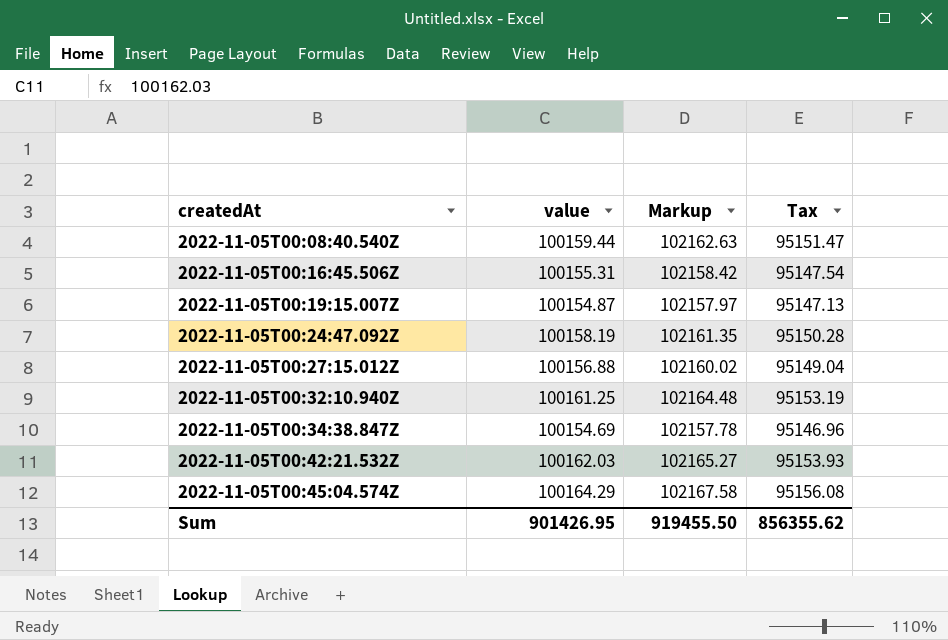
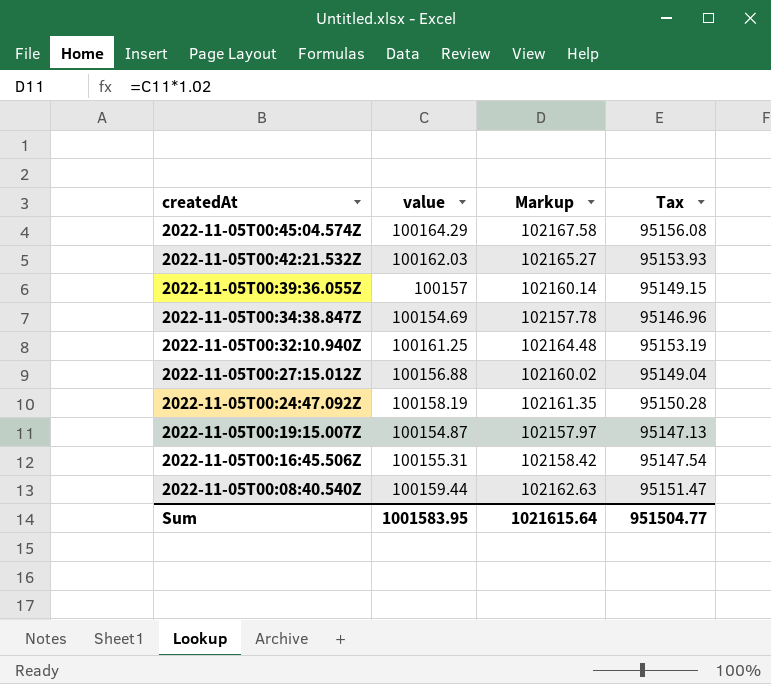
row order: createdAt ascending -> createdAt descending
row 2022-11-05T00:39:36.055Z: none -> 100157 | 102160.14 | 95149.15
Sum | value: 901426.95 -> 1001583.95
Sum | Markup: 919455.50 -> 1021615.64
Sum | Tax: 856355.62 -> 951504.77

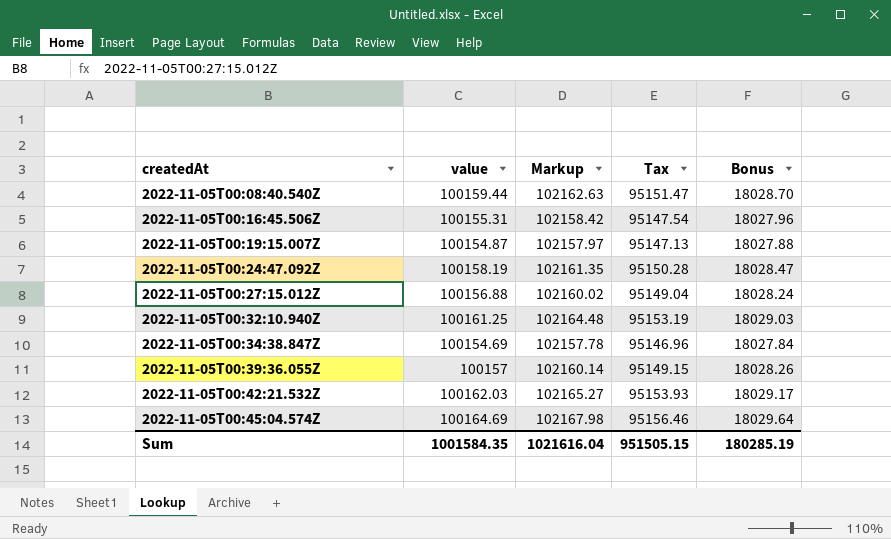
row order: createdAt descending -> createdAt ascending
column Bonus | formula: none -> [value] * 0.18
2022-11-05T00:45:04.574Z | value: 100164.29 -> 100164.69
2022-11-05T00:45:04.574Z | Markup: 102167.58 -> 102167.98
2022-11-05T00:45:04.574Z | Tax: 95156.08 -> 95156.46
Sum | value: 1001583.95 -> 1001584.35
Sum | Markup: 1021615.64 -> 1021616.04
Sum | Tax: 951504.77 -> 951505.15

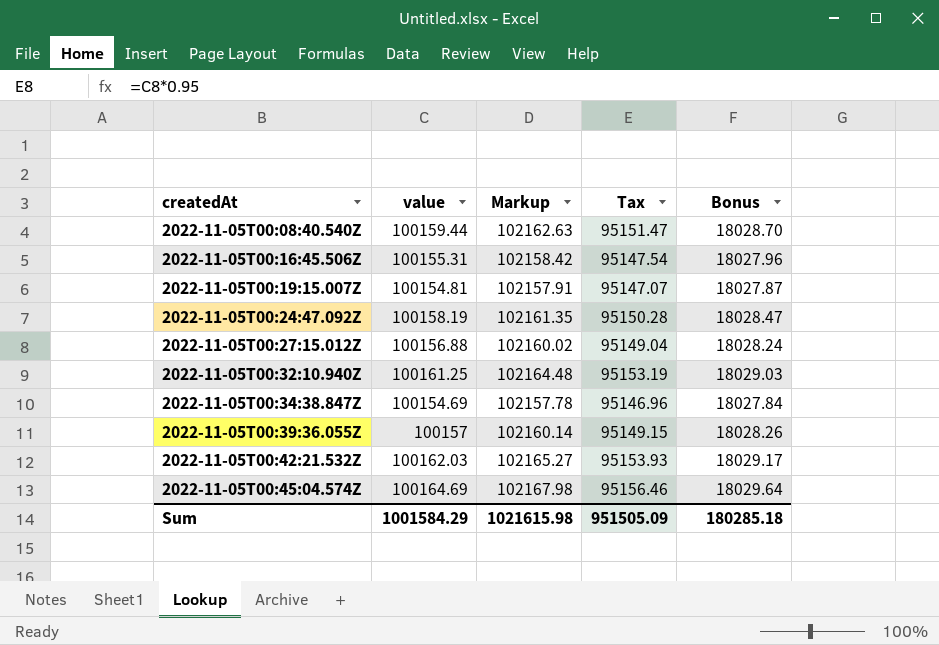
2022-11-05T00:19:15.007Z | value: 100154.87 -> 100154.81
2022-11-05T00:19:15.007Z | Markup: 102157.97 -> 102157.91
2022-11-05T00:19:15.007Z | Tax: 95147.13 -> 95147.07
2022-11-05T00:19:15.007Z | Bonus: 18027.88 -> 18027.87
Sum | value: 1001584.35 -> 1001584.29
Sum | Markup: 1021616.04 -> 1021615.98
Sum | Tax: 951505.15 -> 951505.09
Sum | Bonus: 180285.19 -> 180285.18

